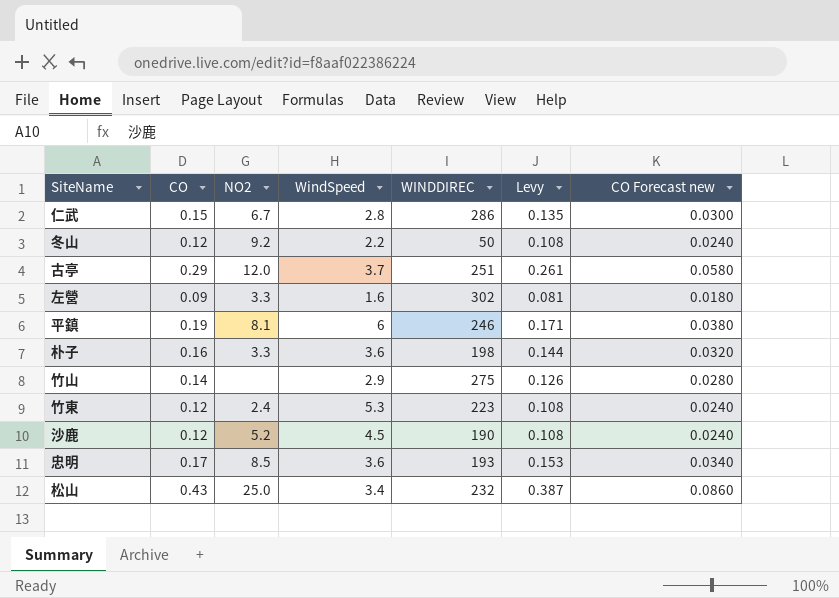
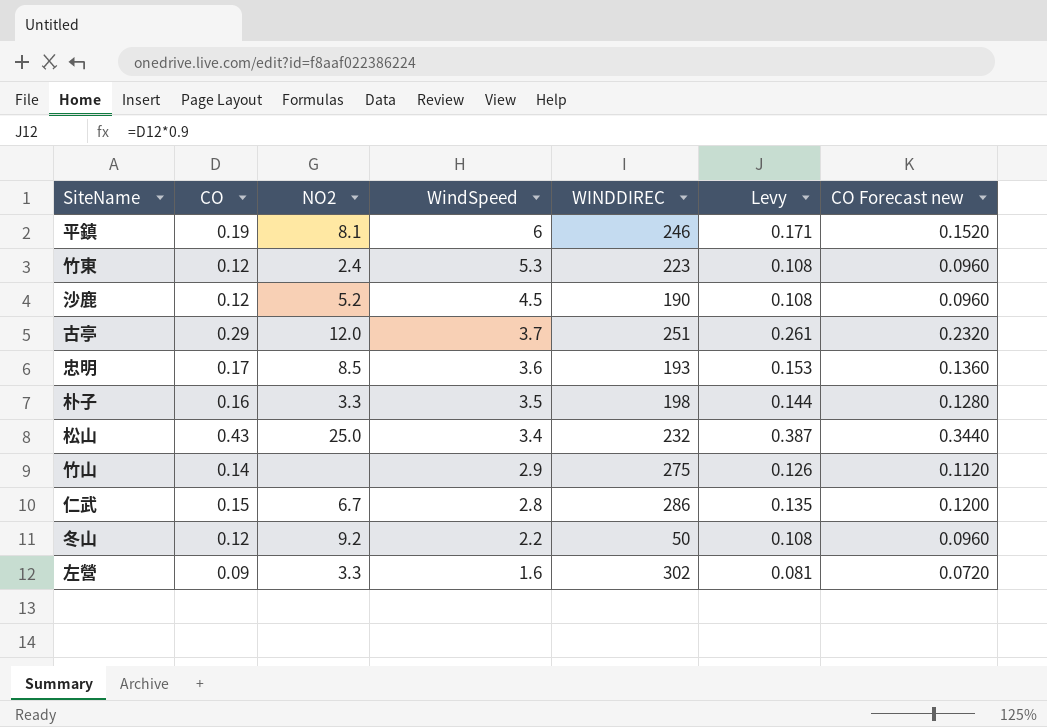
row order: none -> WindSpeed descending
column CO Forecast new | formula: [CO] * 0.2 -> [CO] * 0.8
朴子 | WindSpeed: 3.6 -> 3.5

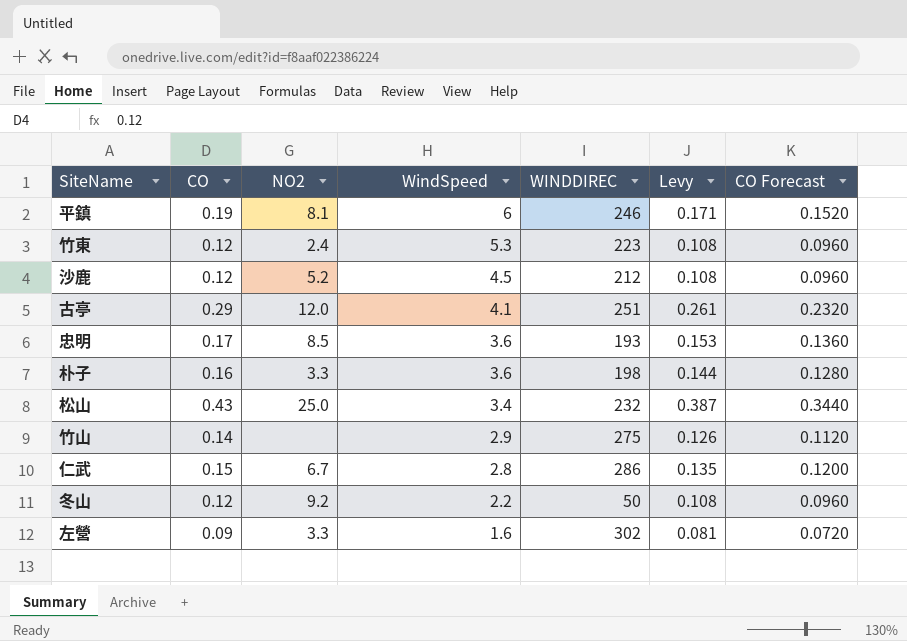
column name: CO Forecast new -> CO Forecast
沙鹿 | WINDDIREC: 190 -> 212
古亭 | WindSpeed: 3.7 -> 4.1
朴子 | WindSpeed: 3.5 -> 3.6

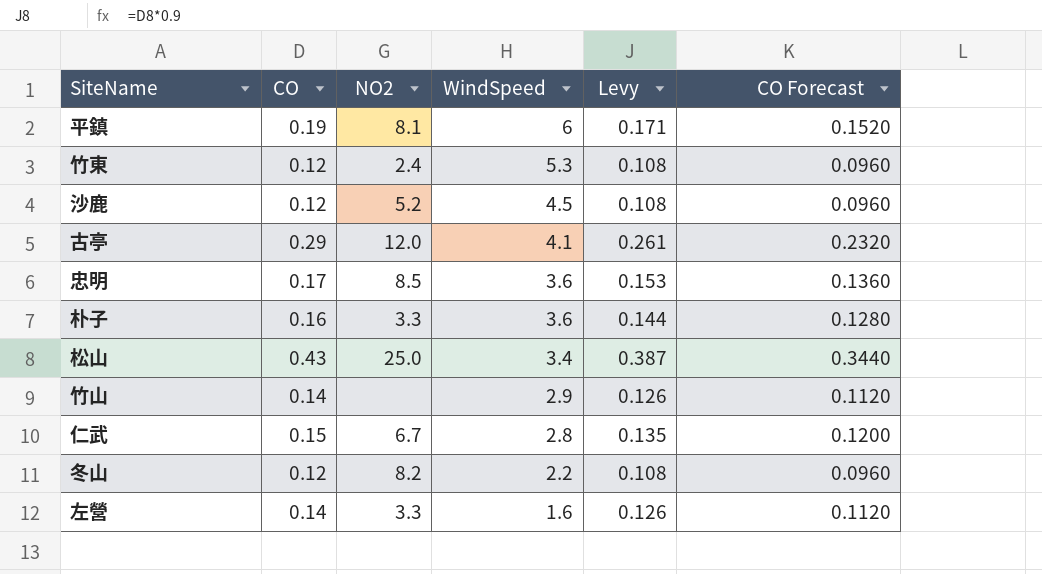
column WINDDIREC | position: 5 -> none
冬山 | NO2: 9.2 -> 8.2
左營 | CO: 0.09 -> 0.14
左營 | Levy: 0.081 -> 0.126
左營 | CO Forecast: 0.0720 -> 0.1120

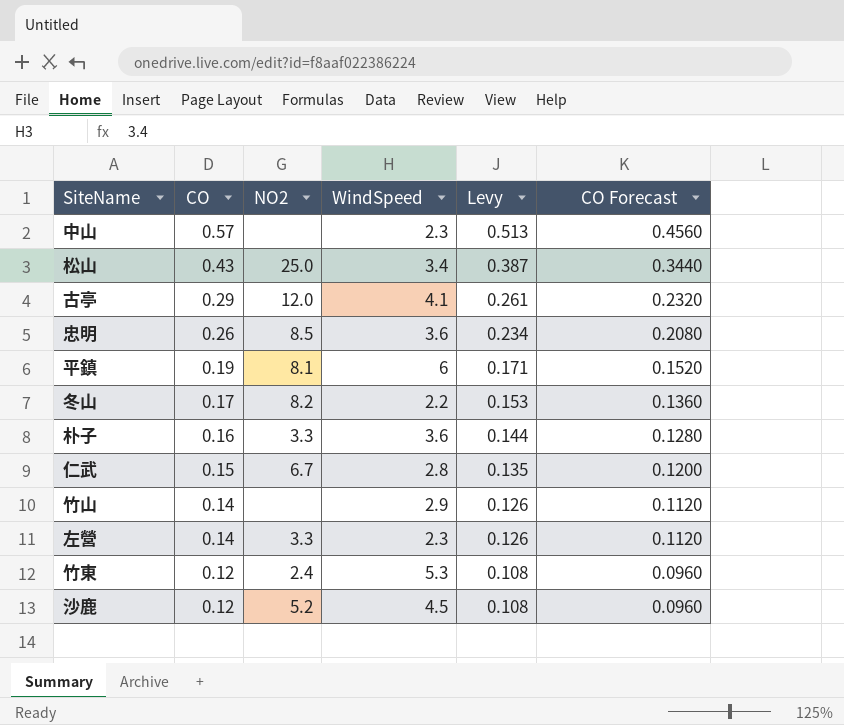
row order: WindSpeed descending -> CO descending
row 中山: none -> 0.57 | none | 2.3 | 0.513 | 0.4560
忠明 | CO: 0.17 -> 0.26
忠明 | Levy: 0.153 -> 0.234
忠明 | CO Forecast: 0.1360 -> 0.2080
冬山 | CO: 0.12 -> 0.17
冬山 | Levy: 0.108 -> 0.153
冬山 | CO Forecast: 0.0960 -> 0.1360
左營 | WindSpeed: 1.6 -> 2.3

